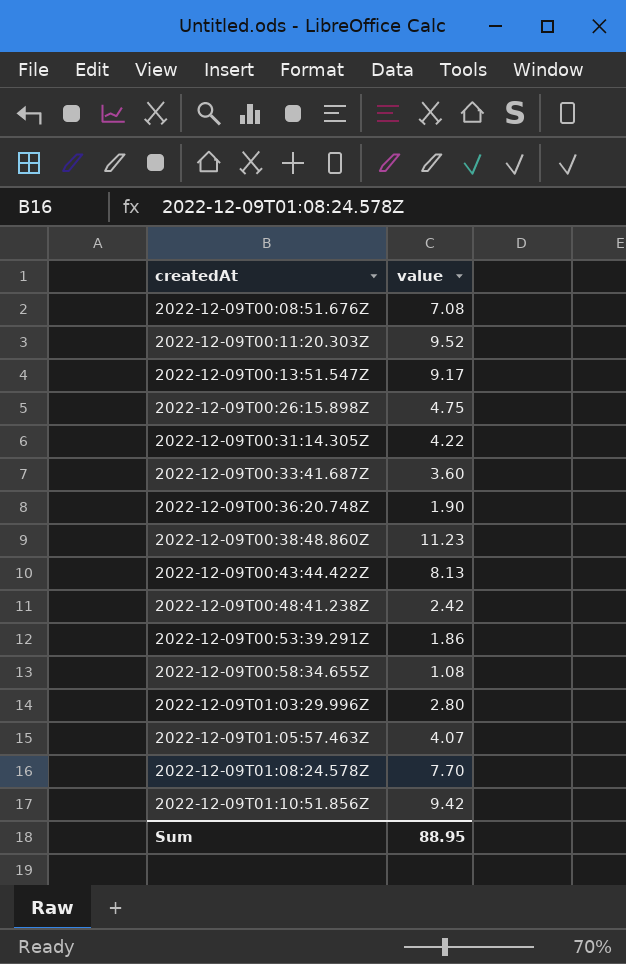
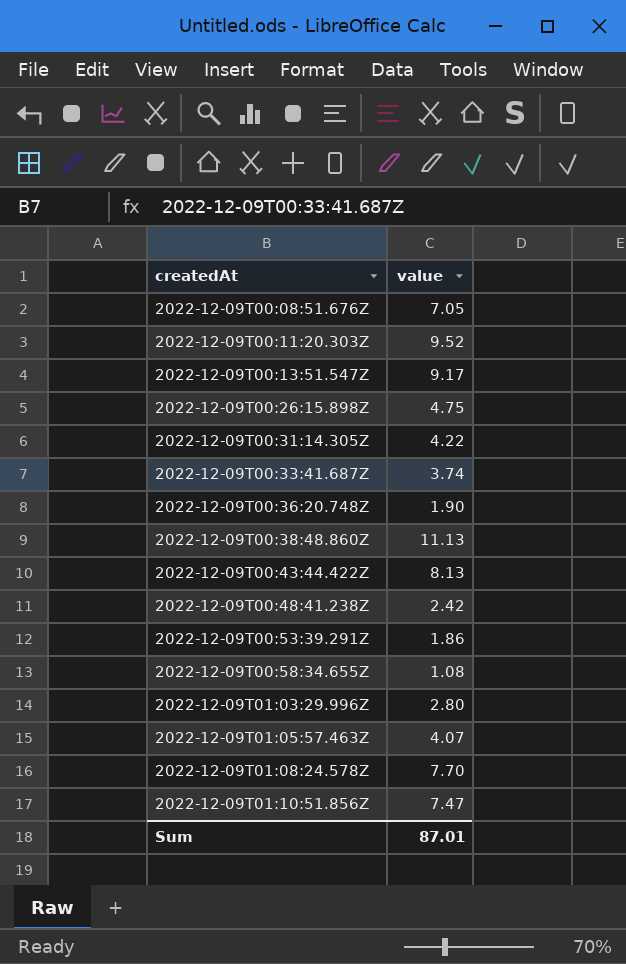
2022-12-09T00:08:51.676Z | value: 7.08 -> 7.05
2022-12-09T00:33:41.687Z | value: 3.60 -> 3.74
2022-12-09T00:38:48.860Z | value: 11.23 -> 11.13
2022-12-09T01:10:51.856Z | value: 9.42 -> 7.47
Sum | value: 88.95 -> 87.01

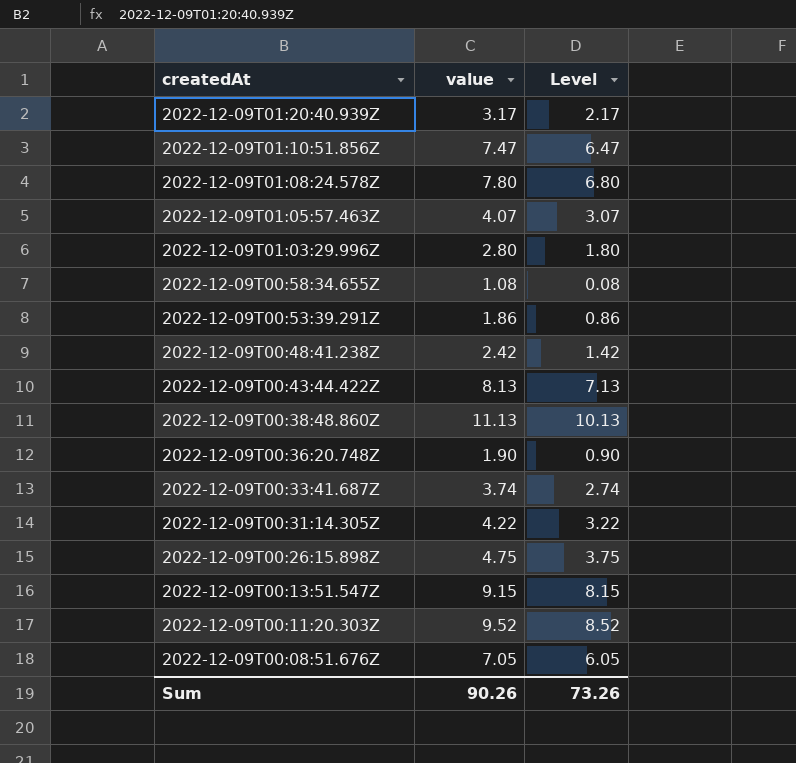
row order: createdAt ascending -> createdAt descending
column Level | formula: none -> [value] - 1
row 2022-12-09T01:20:40.939Z: none -> 3.17 | 2.17
2022-12-09T01:08:24.578Z | value: 7.70 -> 7.80
2022-12-09T00:13:51.547Z | value: 9.17 -> 9.15
Sum | value: 87.01 -> 90.26

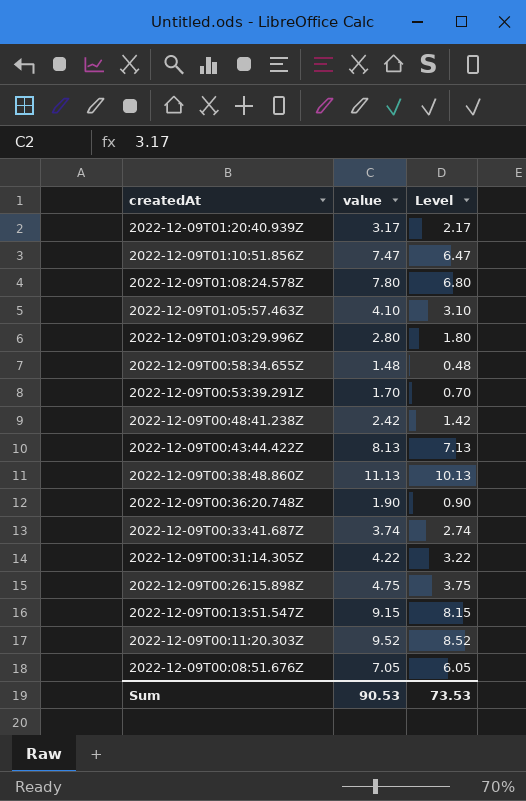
2022-12-09T01:05:57.463Z | value: 4.07 -> 4.10
2022-12-09T01:05:57.463Z | Level: 3.07 -> 3.10
2022-12-09T00:58:34.655Z | value: 1.08 -> 1.48
2022-12-09T00:58:34.655Z | Level: 0.08 -> 0.48
2022-12-09T00:53:39.291Z | value: 1.86 -> 1.70
2022-12-09T00:53:39.291Z | Level: 0.86 -> 0.70
Sum | value: 90.26 -> 90.53
Sum | Level: 73.26 -> 73.53

